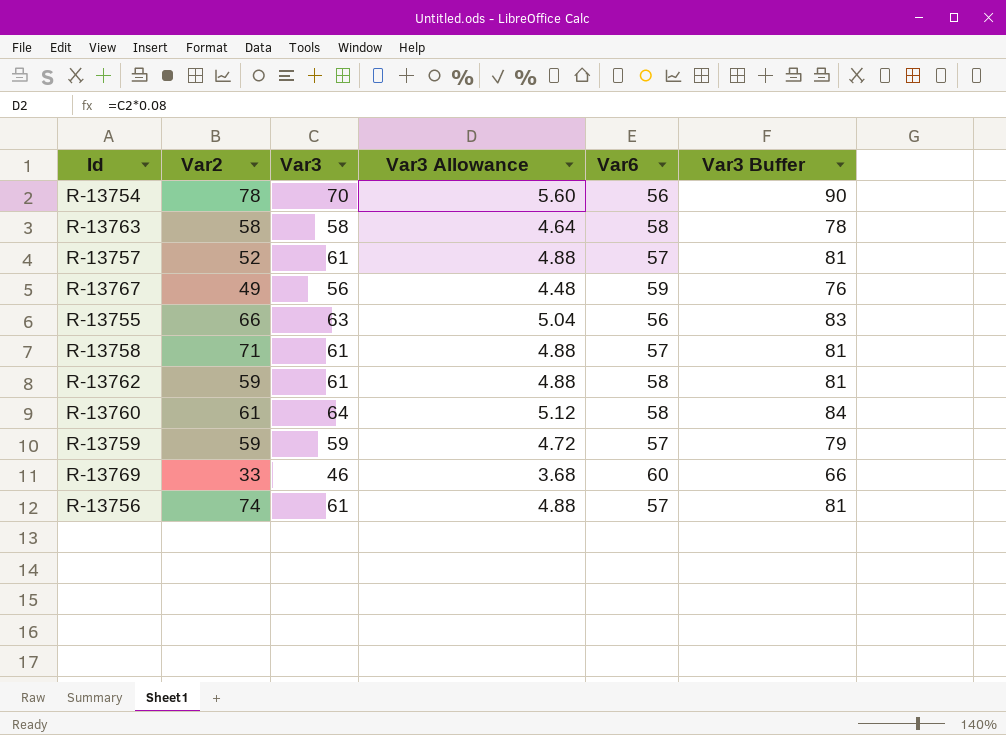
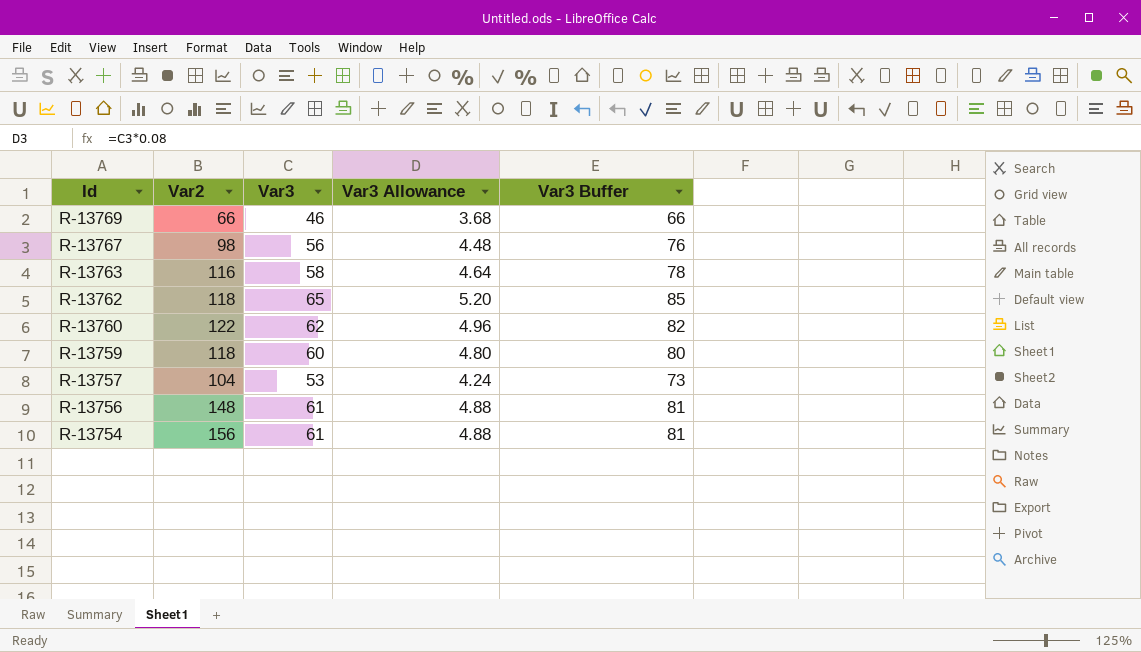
row order: none -> Id descending
column Var6 | position: 5 -> none
row R-13755: 66 | 63 | 5.04 | 56 | 83 -> none
row R-13758: 71 | 61 | 4.88 | 57 | 81 -> none
R-13769 | Var2: 33 -> 66
R-13767 | Var2: 49 -> 98
R-13763 | Var2: 58 -> 116
R-13762 | Var2: 59 -> 118
R-13762 | Var3: 61 -> 65
R-13762 | Var3 Allowance: 4.88 -> 5.20
R-13762 | Var3 Buffer: 81 -> 85
R-13760 | Var2: 61 -> 122
R-13760 | Var3: 64 -> 62
R-13760 | Var3 Allowance: 5.12 -> 4.96
R-13760 | Var3 Buffer: 84 -> 82
R-13759 | Var2: 59 -> 118
R-13759 | Var3: 59 -> 60
R-13759 | Var3 Allowance: 4.72 -> 4.80
R-13759 | Var3 Buffer: 79 -> 80
R-13757 | Var2: 52 -> 104
R-13757 | Var3: 61 -> 53
R-13757 | Var3 Allowance: 4.88 -> 4.24
R-13757 | Var3 Buffer: 81 -> 73
R-13756 | Var2: 74 -> 148
R-13754 | Var2: 78 -> 156
R-13754 | Var3: 70 -> 61
R-13754 | Var3 Allowance: 5.60 -> 4.88
R-13754 | Var3 Buffer: 90 -> 81

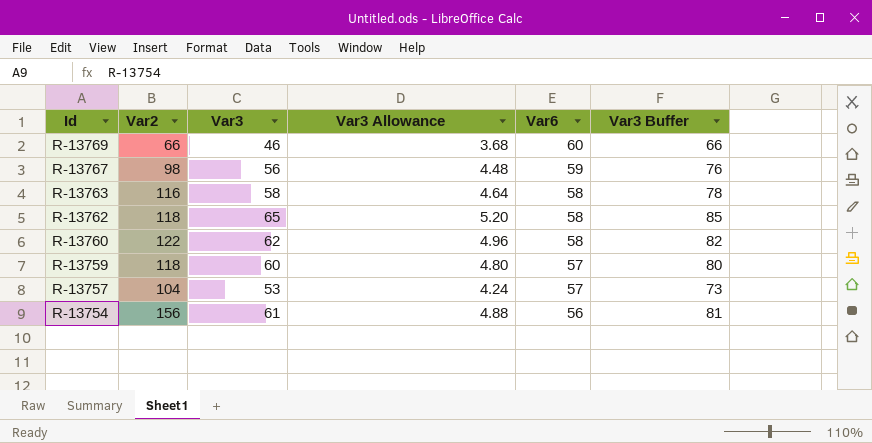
column Var6 | position: none -> 5
row R-13756: 148 | 61 | 4.88 | 81 -> none

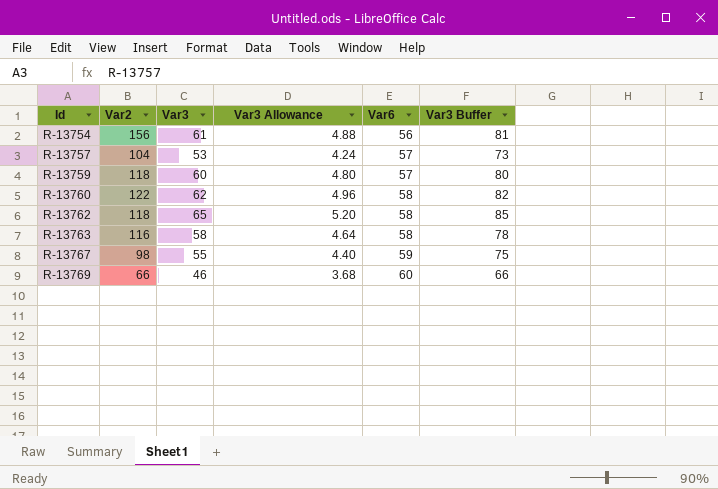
row order: Id descending -> Id ascending
R-13767 | Var3: 56 -> 55
R-13767 | Var3 Allowance: 4.48 -> 4.40
R-13767 | Var3 Buffer: 76 -> 75

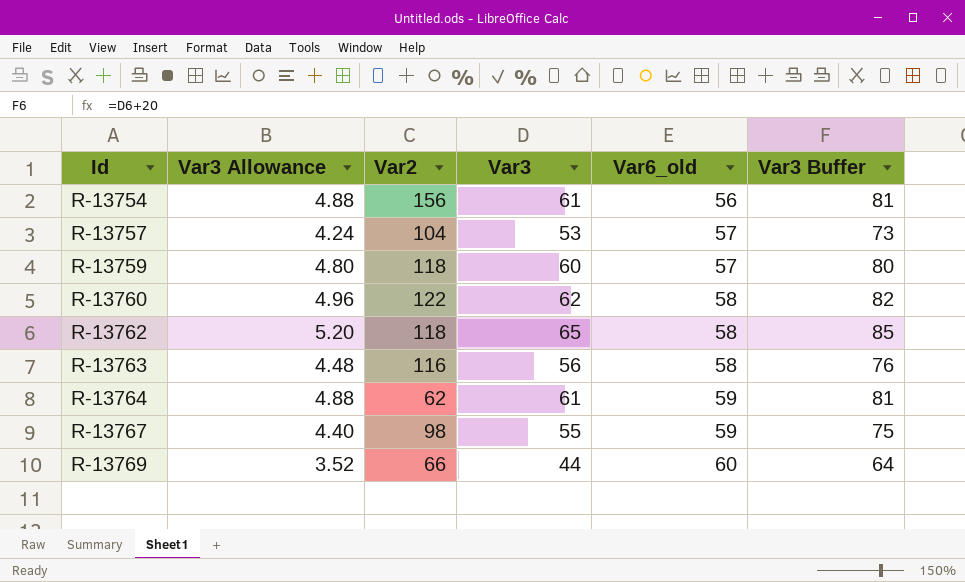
column Var3 Allowance | position: 4 -> 2
column name: Var6 -> Var6_old
R-13763 | Var3 Allowance: 4.64 -> 4.48
R-13763 | Var3: 58 -> 56
R-13763 | Var3 Buffer: 78 -> 76
row R-13764: none -> 4.88 | 62 | 61 | 59 | 81
R-13769 | Var3 Allowance: 3.68 -> 3.52
R-13769 | Var3: 46 -> 44
R-13769 | Var3 Buffer: 66 -> 64

